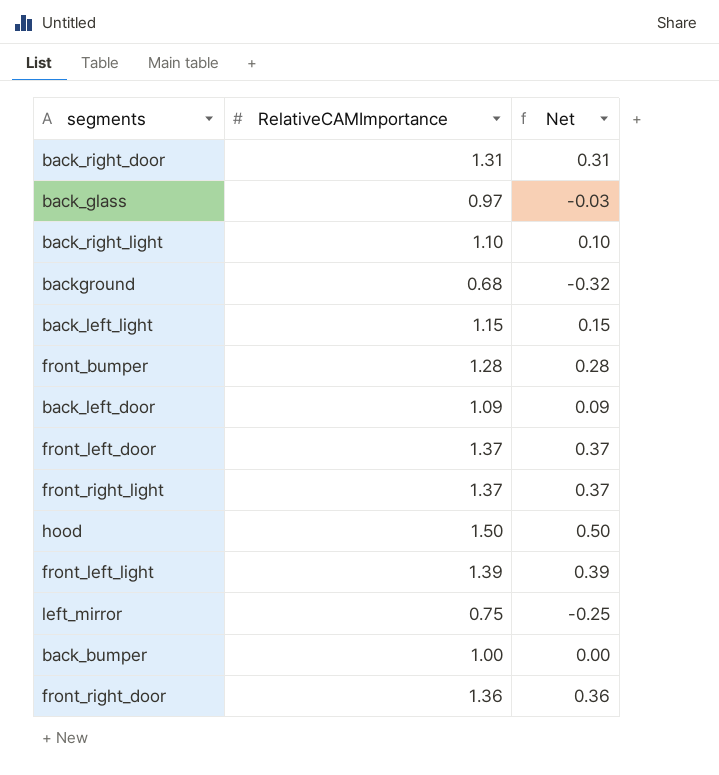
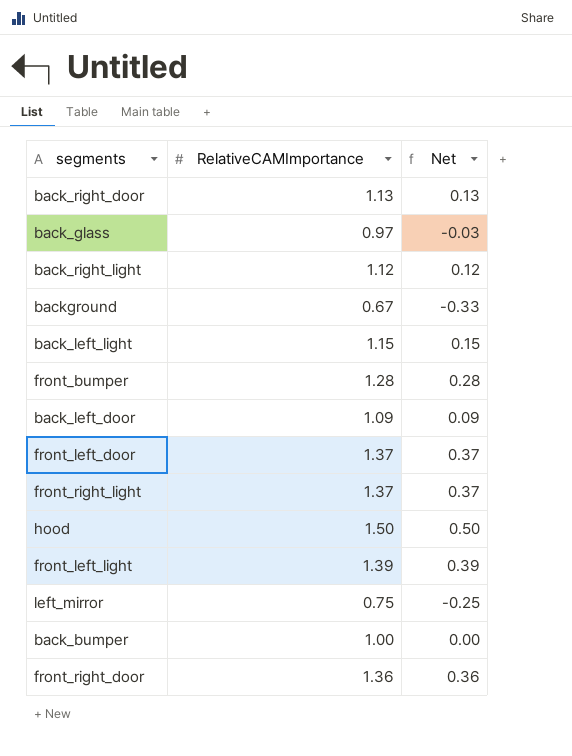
back_right_door | RelativeCAMImportance: 1.31 -> 1.13
back_right_door | Net: 0.31 -> 0.13
back_right_light | RelativeCAMImportance: 1.10 -> 1.12
back_right_light | Net: 0.10 -> 0.12
background | RelativeCAMImportance: 0.68 -> 0.67
background | Net: -0.32 -> -0.33

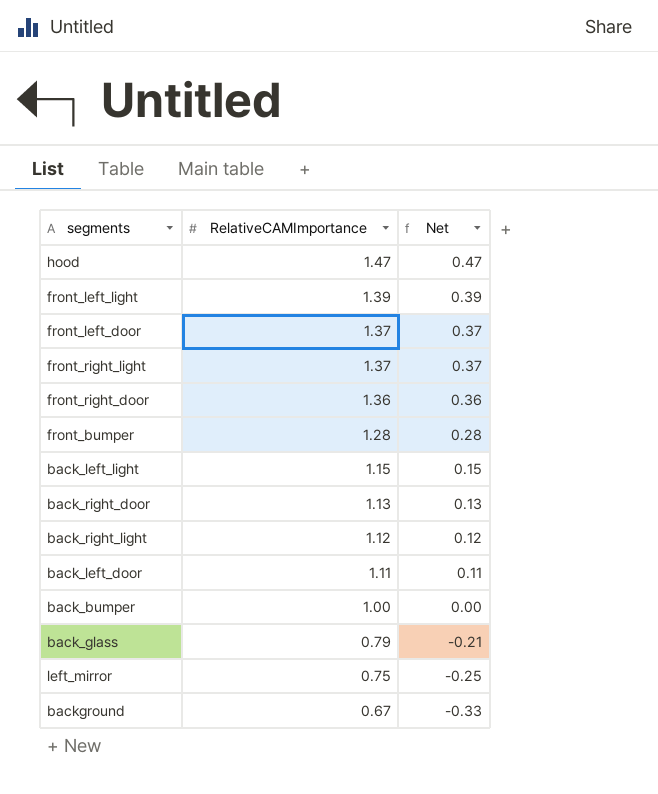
row order: none -> RelativeCAMImportance descending
hood | RelativeCAMImportance: 1.50 -> 1.47
hood | Net: 0.50 -> 0.47
back_left_door | RelativeCAMImportance: 1.09 -> 1.11
back_left_door | Net: 0.09 -> 0.11
back_glass | RelativeCAMImportance: 0.97 -> 0.79
back_glass | Net: -0.03 -> -0.21

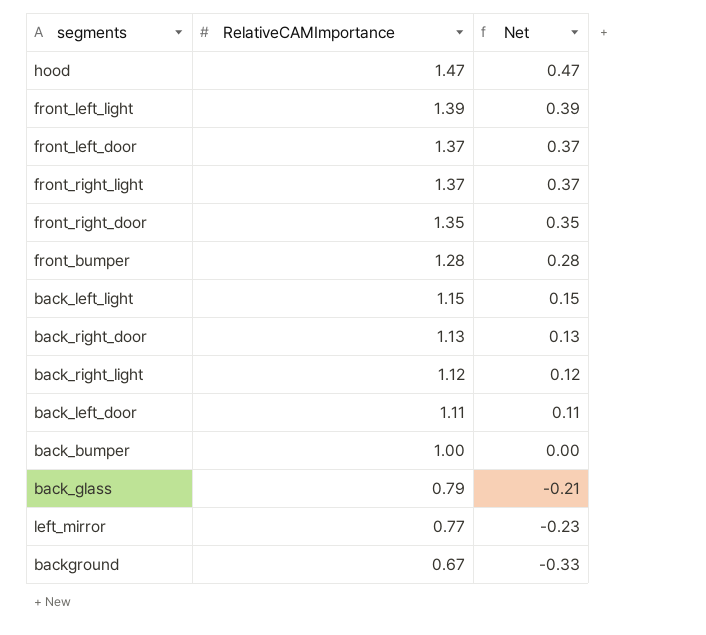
front_right_door | RelativeCAMImportance: 1.36 -> 1.35
front_right_door | Net: 0.36 -> 0.35
left_mirror | RelativeCAMImportance: 0.75 -> 0.77
left_mirror | Net: -0.25 -> -0.23

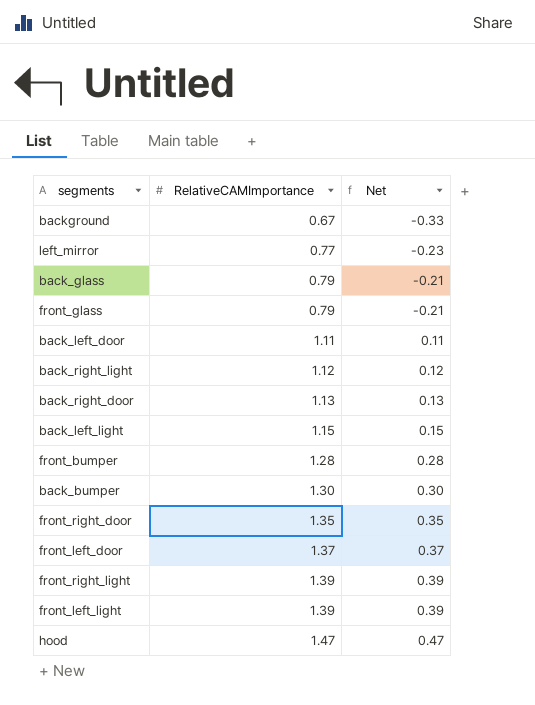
row order: RelativeCAMImportance descending -> RelativeCAMImportance ascending
row front_glass: none -> 0.79 | -0.21
back_bumper | RelativeCAMImportance: 1.00 -> 1.30
back_bumper | Net: 0.00 -> 0.30
front_right_light | RelativeCAMImportance: 1.37 -> 1.39
front_right_light | Net: 0.37 -> 0.39

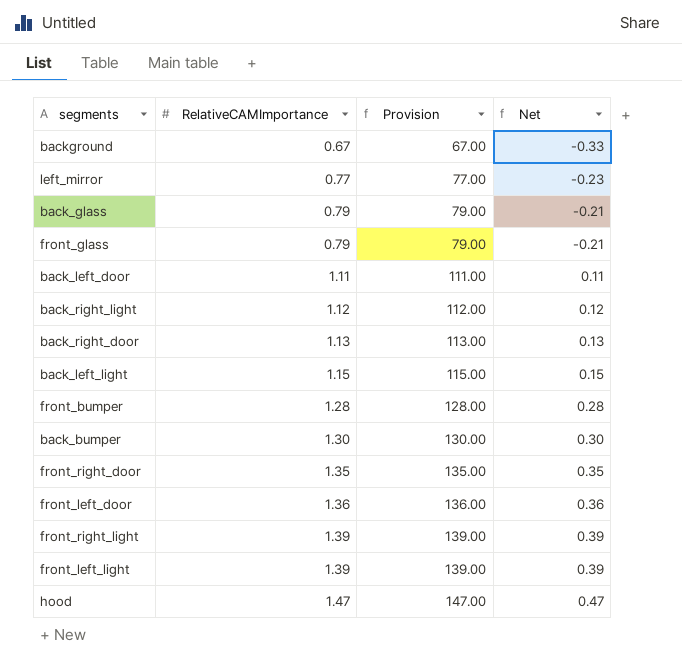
column Provision | formula: none -> [RelativeCAMImportance] * 100
front_left_door | RelativeCAMImportance: 1.37 -> 1.36
front_left_door | Net: 0.37 -> 0.36

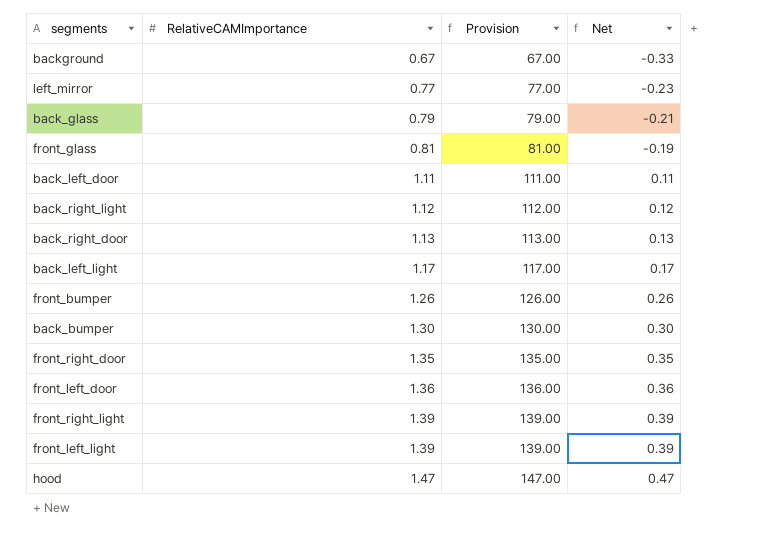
front_glass | RelativeCAMImportance: 0.79 -> 0.81
front_glass | Provision: 79.00 -> 81.00
front_glass | Net: -0.21 -> -0.19
back_left_light | RelativeCAMImportance: 1.15 -> 1.17
back_left_light | Provision: 115.00 -> 117.00
back_left_light | Net: 0.15 -> 0.17
front_bumper | RelativeCAMImportance: 1.28 -> 1.26
front_bumper | Provision: 128.00 -> 126.00
front_bumper | Net: 0.28 -> 0.26

